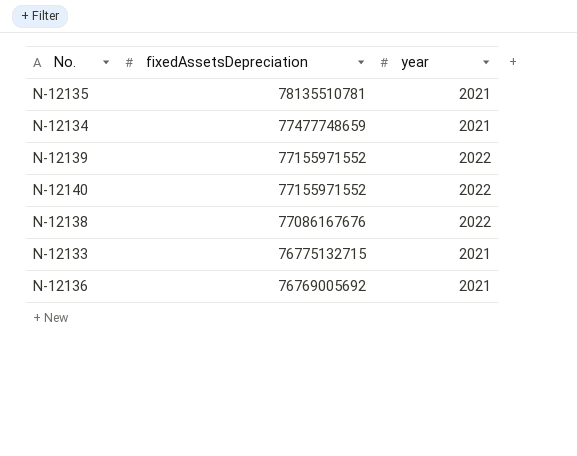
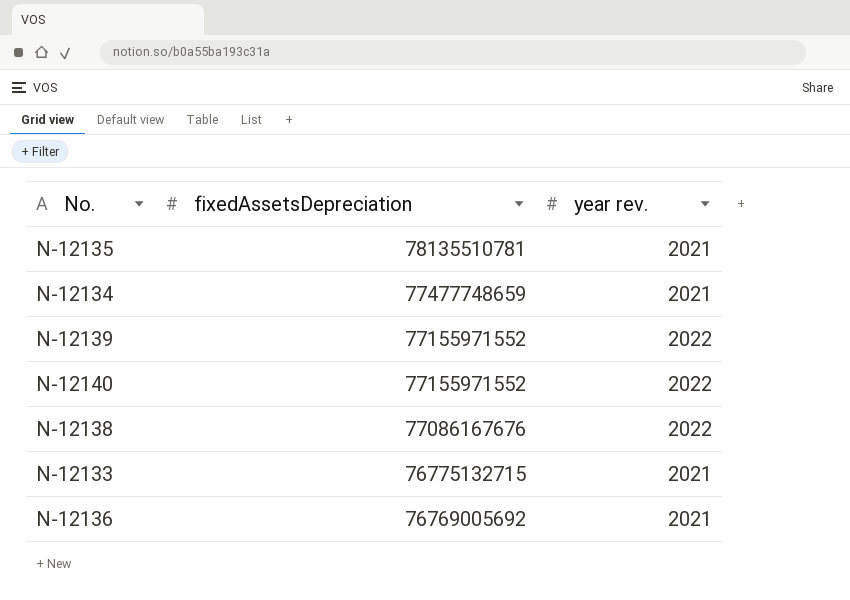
column name: year -> year rev.

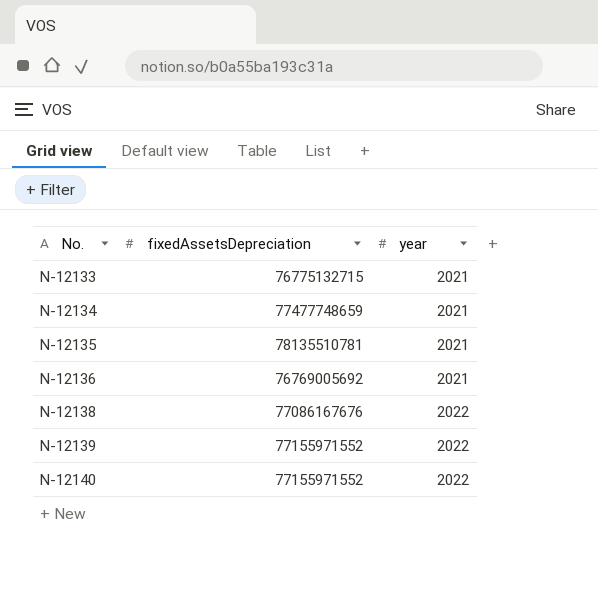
row order: fixedAssetsDepreciation descending -> No. ascending
column name: year rev. -> year

